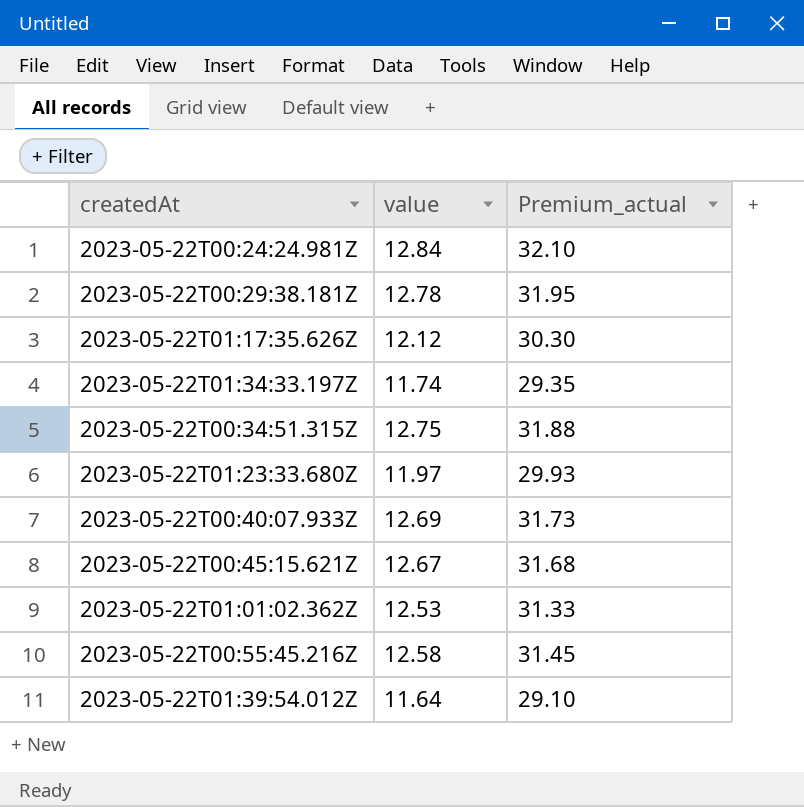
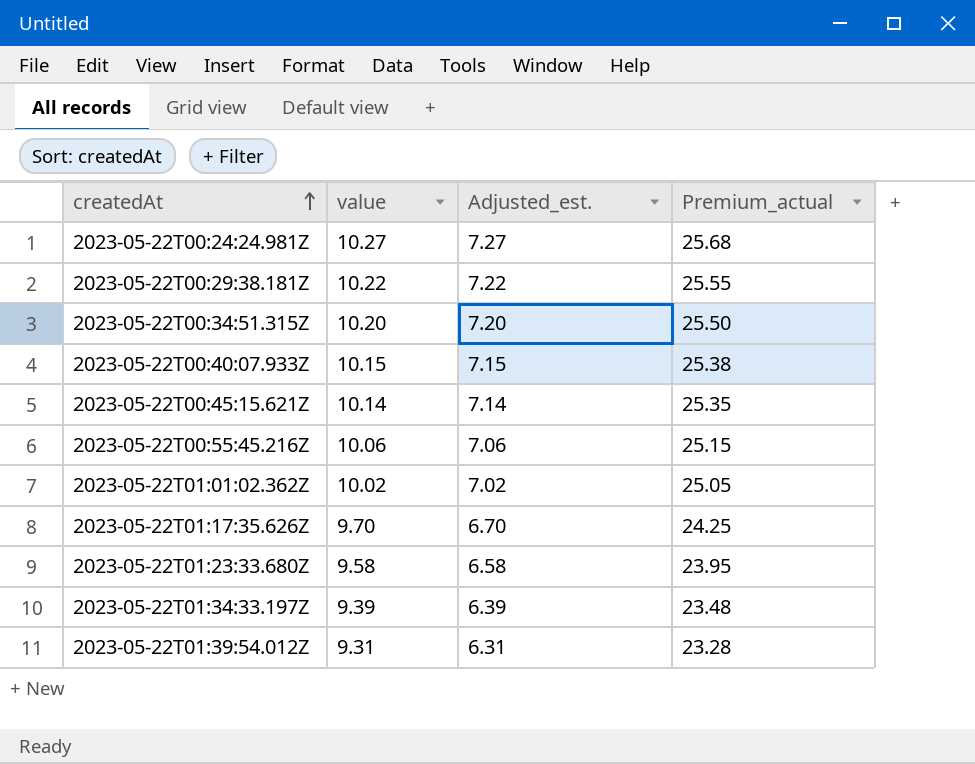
row order: none -> createdAt ascending
column Adjusted_est. | formula: none -> [value] - 3
2023-05-22T00:24:24.981Z | value: 12.84 -> 10.27
2023-05-22T00:24:24.981Z | Premium_actual: 32.10 -> 25.68
2023-05-22T00:29:38.181Z | value: 12.78 -> 10.22
2023-05-22T00:29:38.181Z | Premium_actual: 31.95 -> 25.55
2023-05-22T00:34:51.315Z | value: 12.75 -> 10.20
2023-05-22T00:34:51.315Z | Premium_actual: 31.88 -> 25.50
2023-05-22T00:40:07.933Z | value: 12.69 -> 10.15
2023-05-22T00:40:07.933Z | Premium_actual: 31.73 -> 25.38
2023-05-22T00:45:15.621Z | value: 12.67 -> 10.14
2023-05-22T00:45:15.621Z | Premium_actual: 31.68 -> 25.35
2023-05-22T00:55:45.216Z | value: 12.58 -> 10.06
2023-05-22T00:55:45.216Z | Premium_actual: 31.45 -> 25.15
2023-05-22T01:01:02.362Z | value: 12.53 -> 10.02
2023-05-22T01:01:02.362Z | Premium_actual: 31.33 -> 25.05
2023-05-22T01:17:35.626Z | value: 12.12 -> 9.70
2023-05-22T01:17:35.626Z | Premium_actual: 30.30 -> 24.25
2023-05-22T01:23:33.680Z | value: 11.97 -> 9.58
2023-05-22T01:23:33.680Z | Premium_actual: 29.93 -> 23.95
2023-05-22T01:34:33.197Z | value: 11.74 -> 9.39
2023-05-22T01:34:33.197Z | Premium_actual: 29.35 -> 23.48
2023-05-22T01:39:54.012Z | value: 11.64 -> 9.31
2023-05-22T01:39:54.012Z | Premium_actual: 29.10 -> 23.28

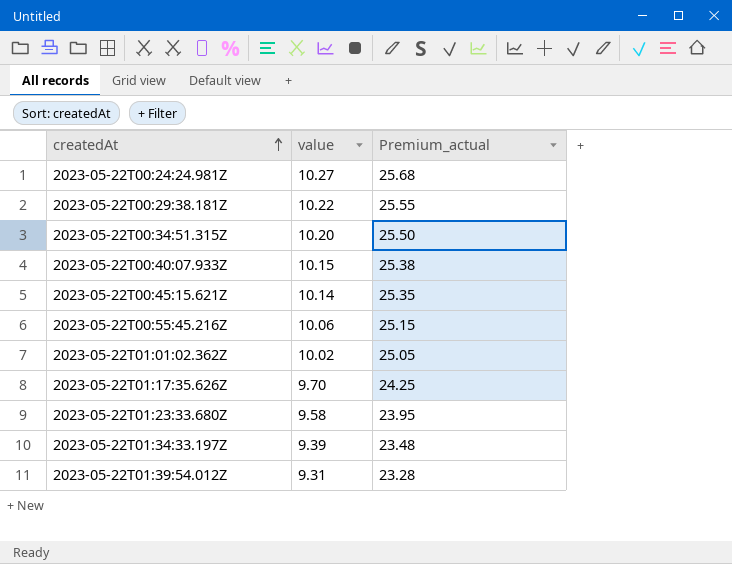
column Adjusted_est. | formula: [value] - 3 -> none

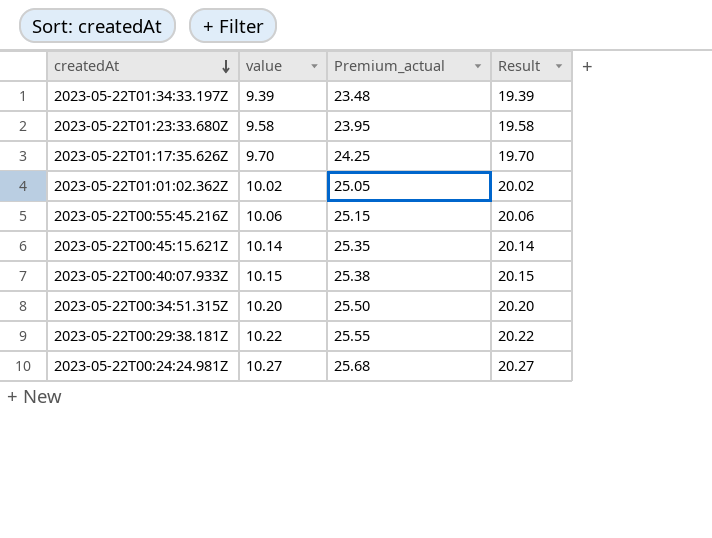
row order: createdAt ascending -> createdAt descending
column Result | formula: none -> [value] + 10
row 2023-05-22T01:39:54.012Z: 9.31 | 23.28 -> none

